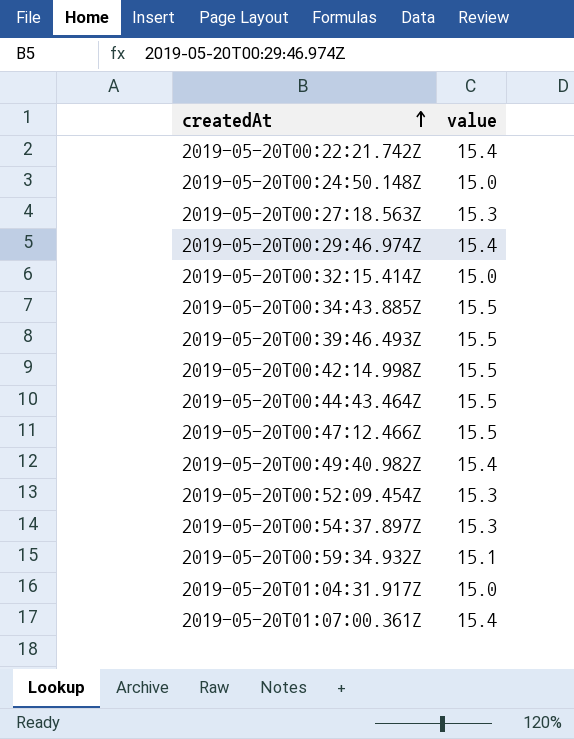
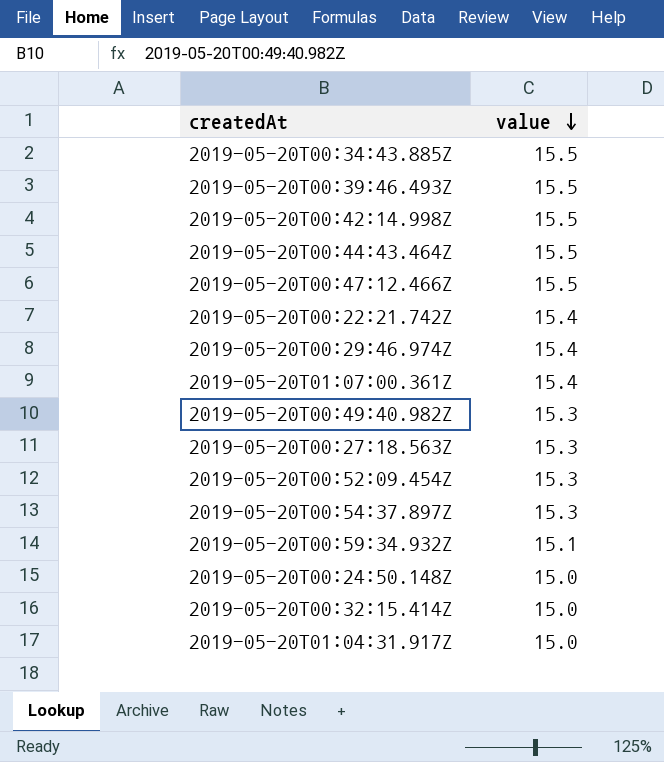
row order: createdAt ascending -> value descending
2019-05-20T00:49:40.982Z | value: 15.4 -> 15.3

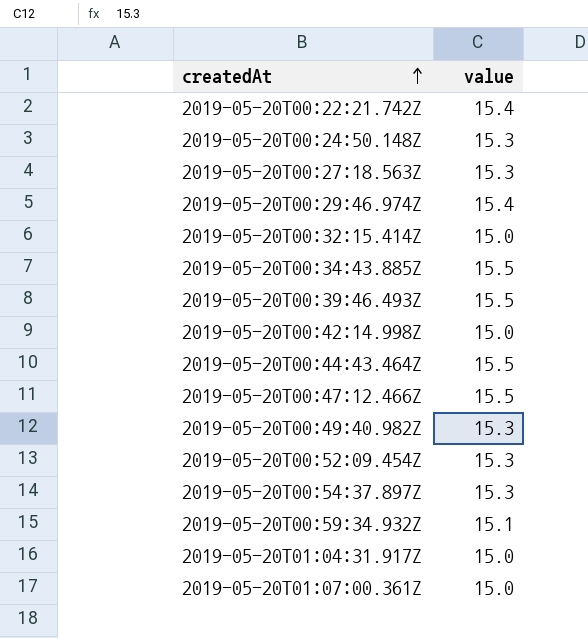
row order: value descending -> createdAt ascending
2019-05-20T00:24:50.148Z | value: 15.0 -> 15.3
2019-05-20T00:42:14.998Z | value: 15.5 -> 15.0
2019-05-20T01:07:00.361Z | value: 15.4 -> 15.0

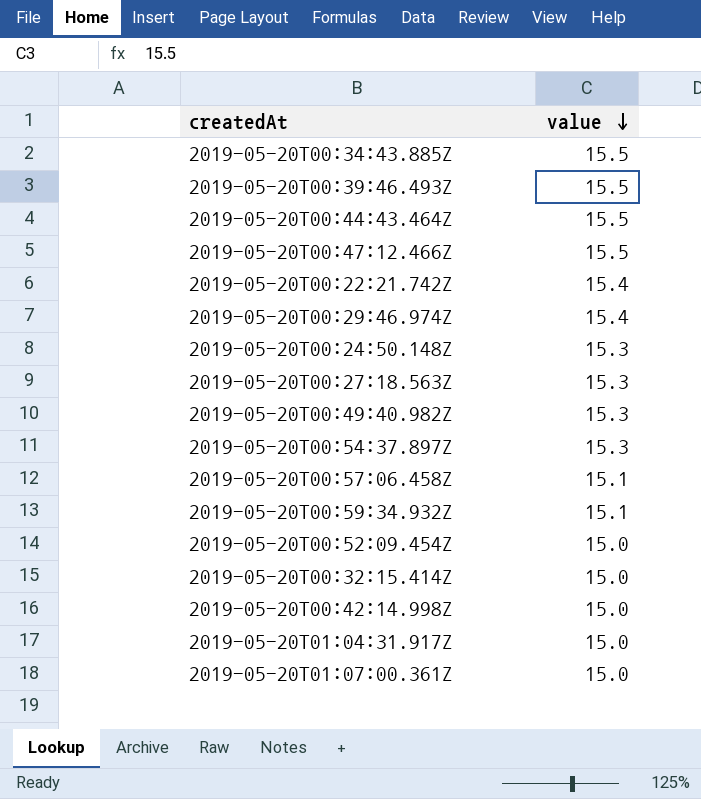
row order: createdAt ascending -> value descending
row 2019-05-20T00:57:06.458Z: none -> 15.1
2019-05-20T00:52:09.454Z | value: 15.3 -> 15.0

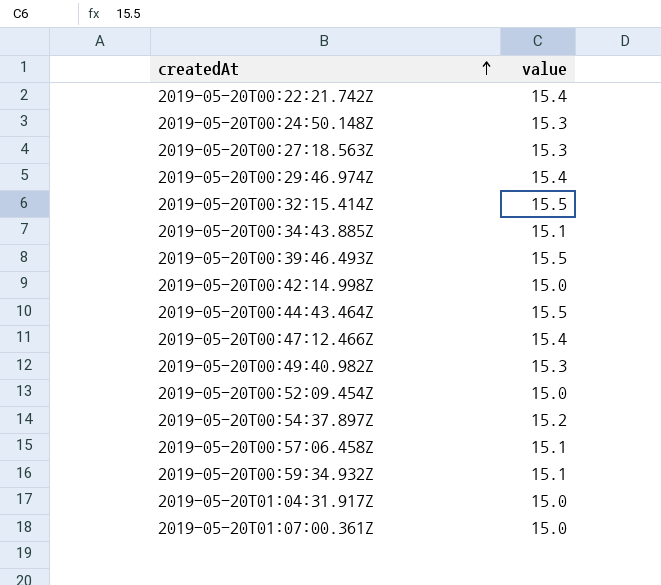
row order: value descending -> createdAt ascending
2019-05-20T00:32:15.414Z | value: 15.0 -> 15.5
2019-05-20T00:34:43.885Z | value: 15.5 -> 15.1
2019-05-20T00:47:12.466Z | value: 15.5 -> 15.4
2019-05-20T00:54:37.897Z | value: 15.3 -> 15.2

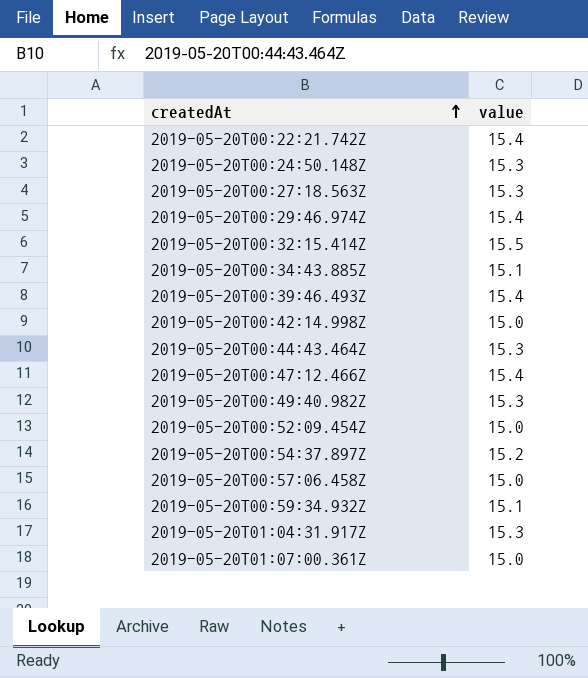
2019-05-20T00:39:46.493Z | value: 15.5 -> 15.4
2019-05-20T00:44:43.464Z | value: 15.5 -> 15.3
2019-05-20T00:57:06.458Z | value: 15.1 -> 15.0
2019-05-20T01:04:31.917Z | value: 15.0 -> 15.3

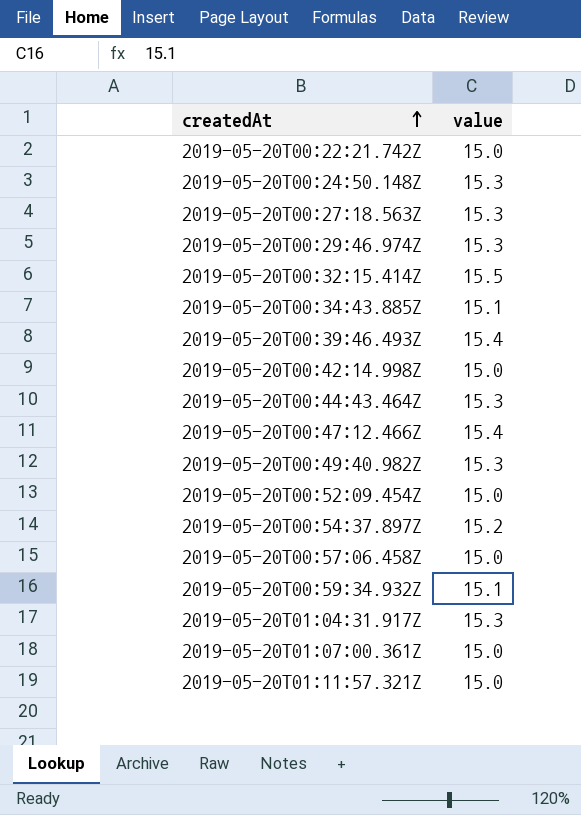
2019-05-20T00:22:21.742Z | value: 15.4 -> 15.0
2019-05-20T00:29:46.974Z | value: 15.4 -> 15.3
row 2019-05-20T01:11:57.321Z: none -> 15.0

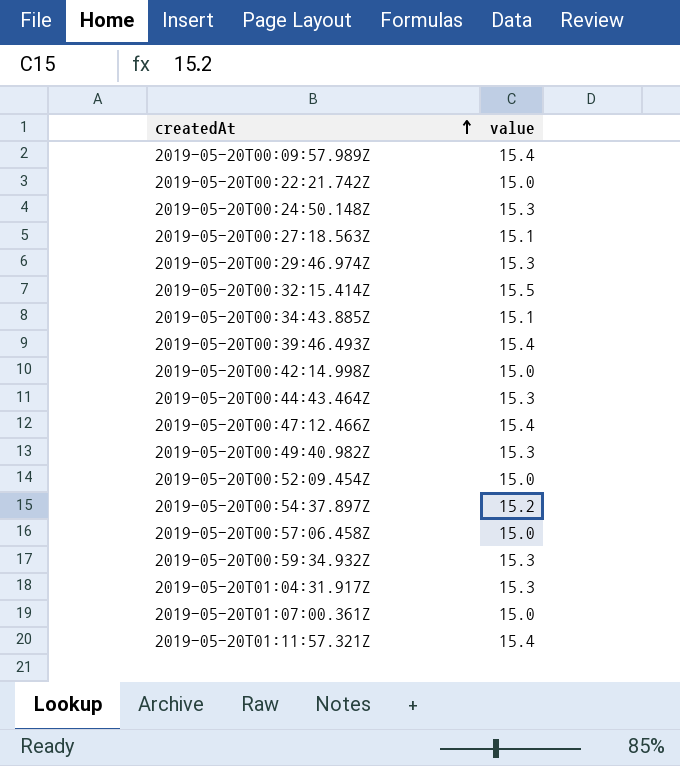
row 2019-05-20T00:09:57.989Z: none -> 15.4
2019-05-20T00:27:18.563Z | value: 15.3 -> 15.1
2019-05-20T00:59:34.932Z | value: 15.1 -> 15.3
2019-05-20T01:11:57.321Z | value: 15.0 -> 15.4

